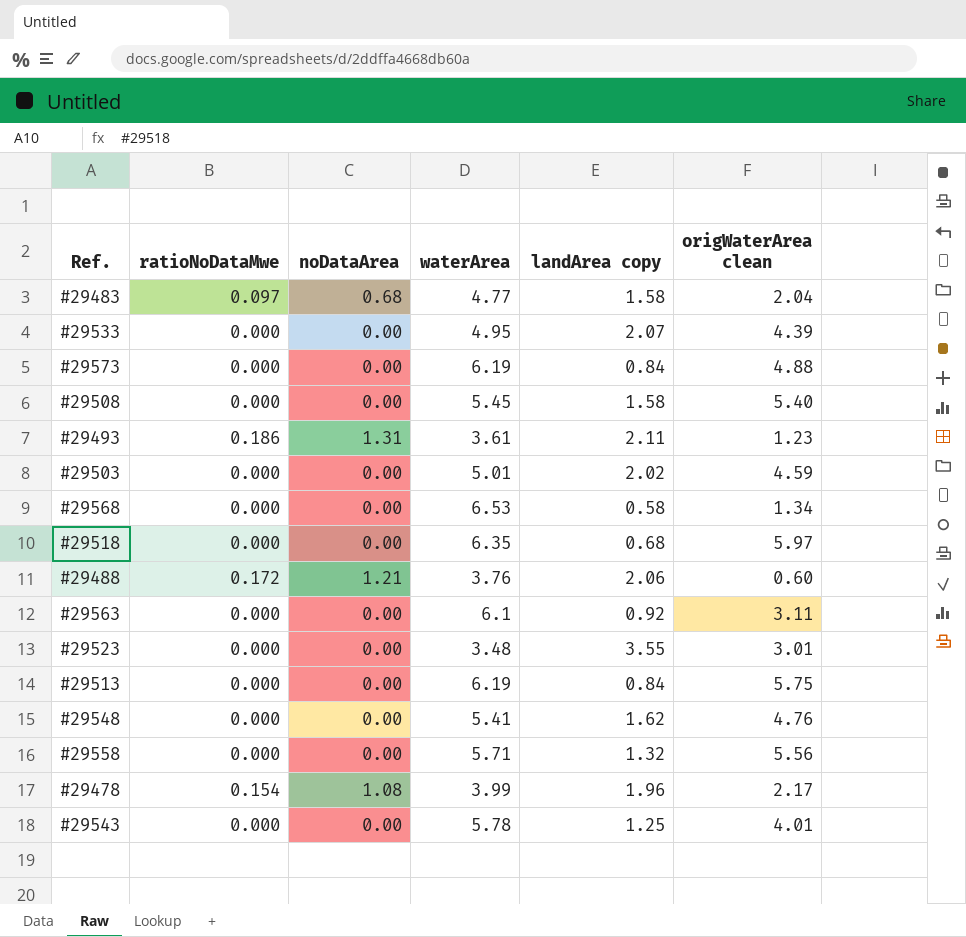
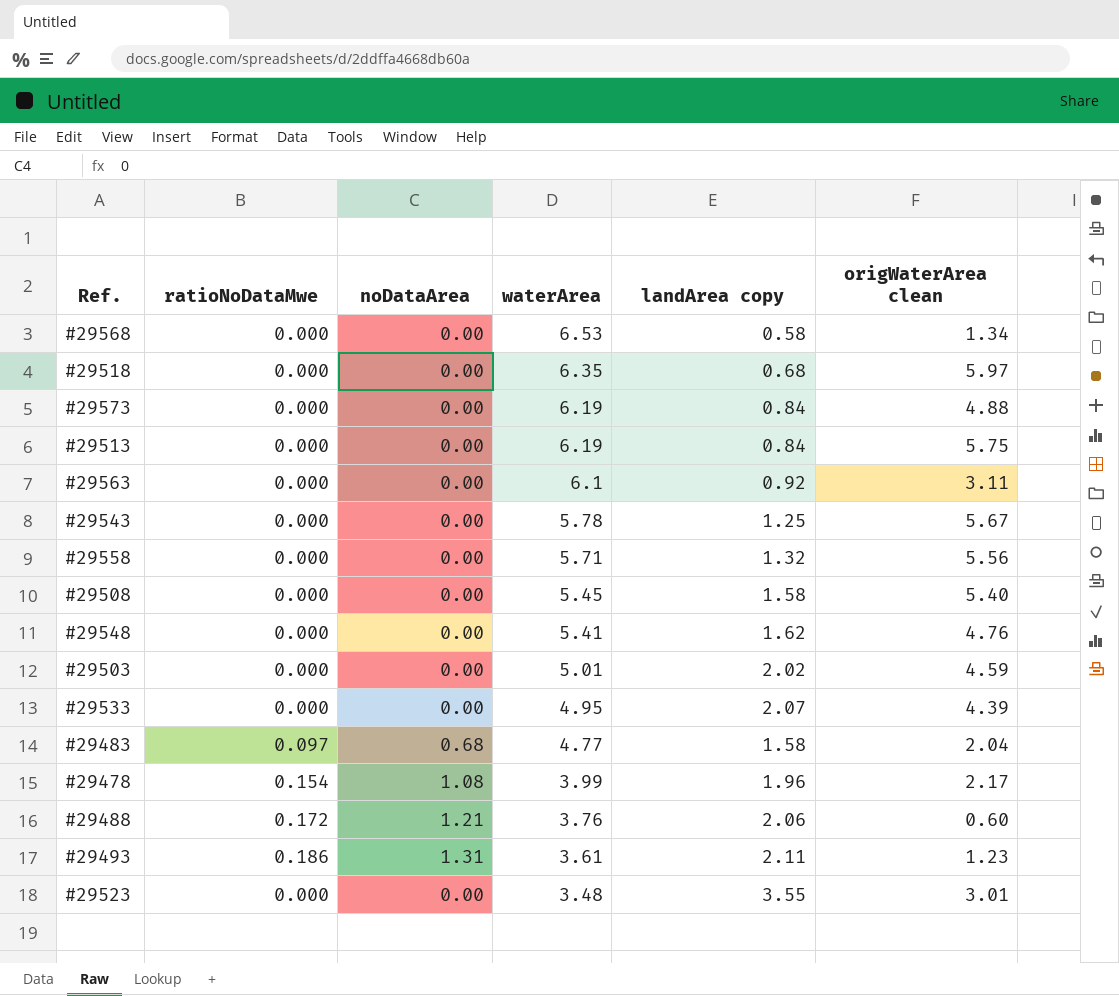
row order: none -> waterArea descending
#29543 | origWaterArea clean: 4.01 -> 5.67

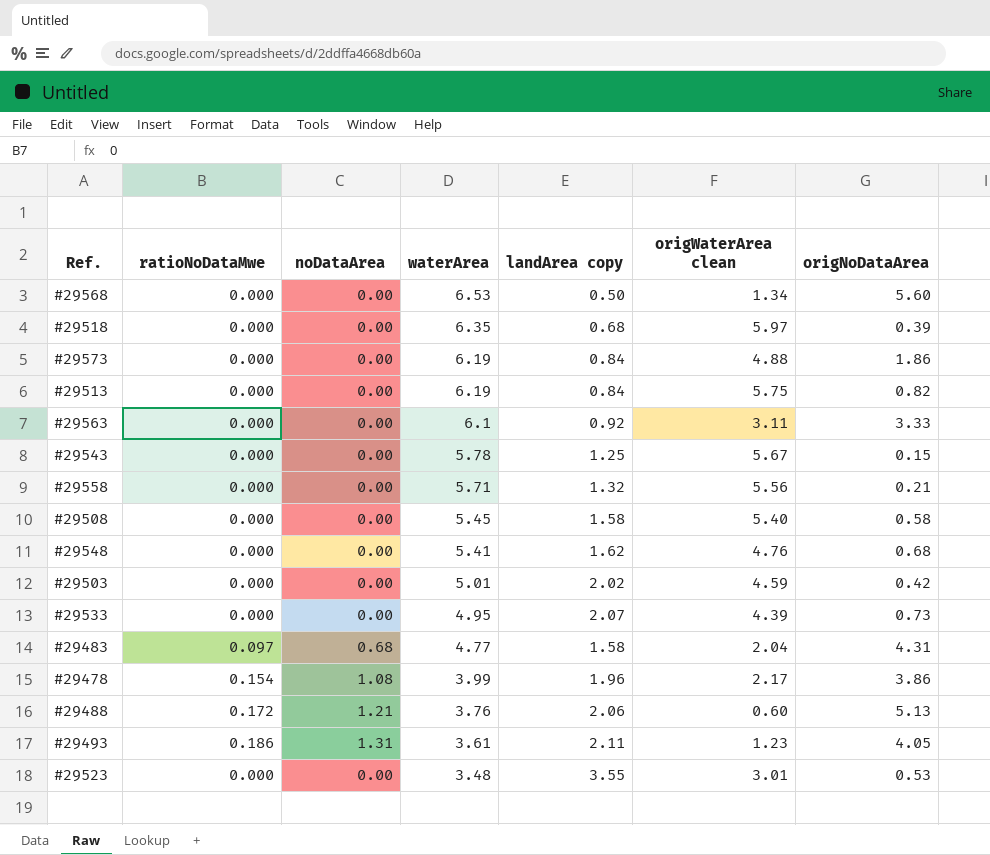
column origNoDataArea | position: none -> 7
#29568 | landArea copy: 0.58 -> 0.50

